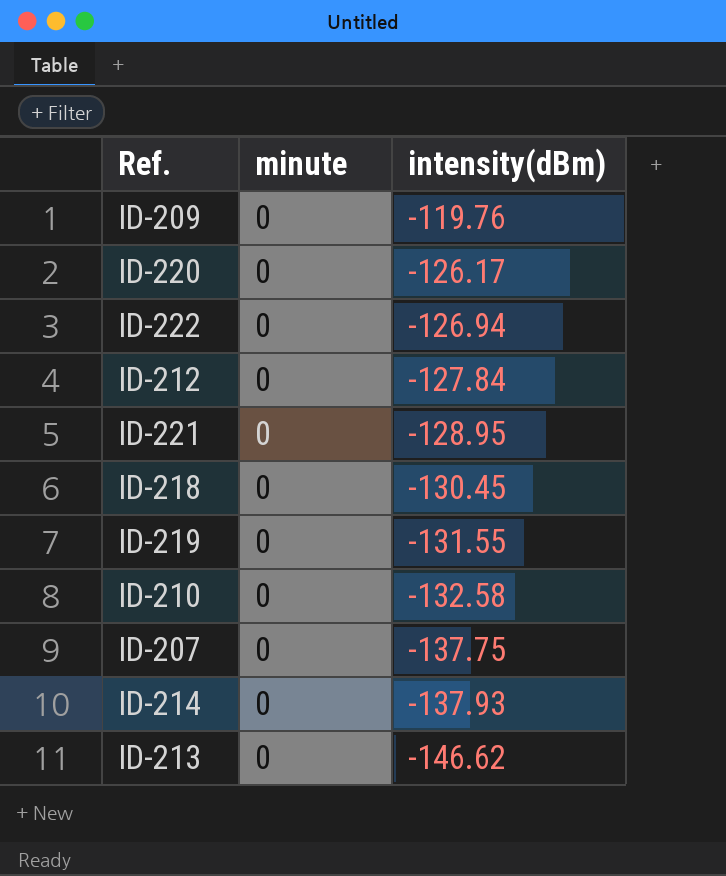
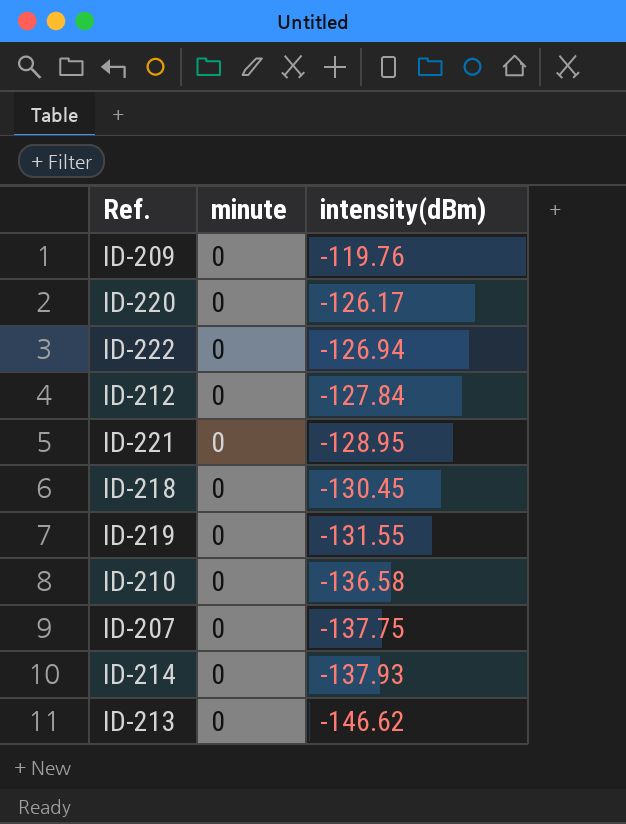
ID-210 | intensity(dBm): -132.58 -> -136.58

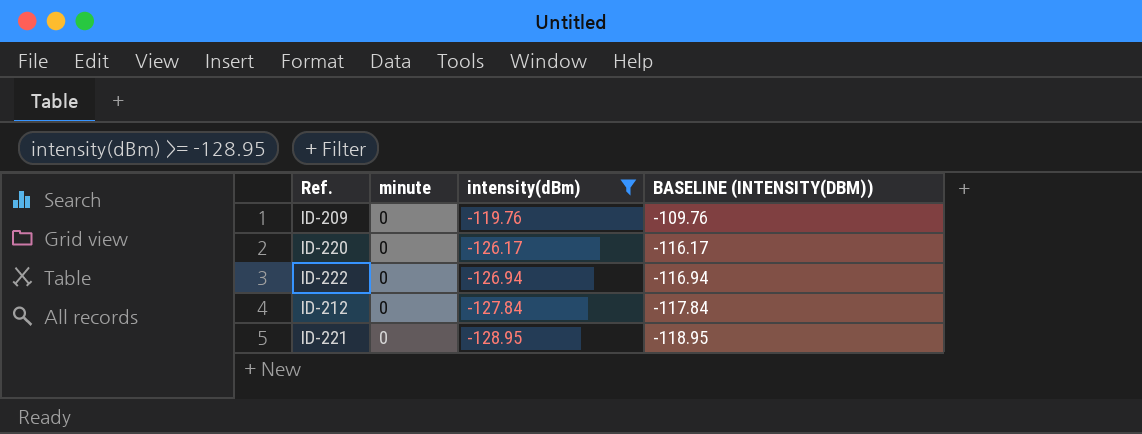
filter: none -> intensity(dBm) >= -128.95
column BASELINE (INTENSITY(DBM)) | formula: none -> [intensity(dBm)] + 10

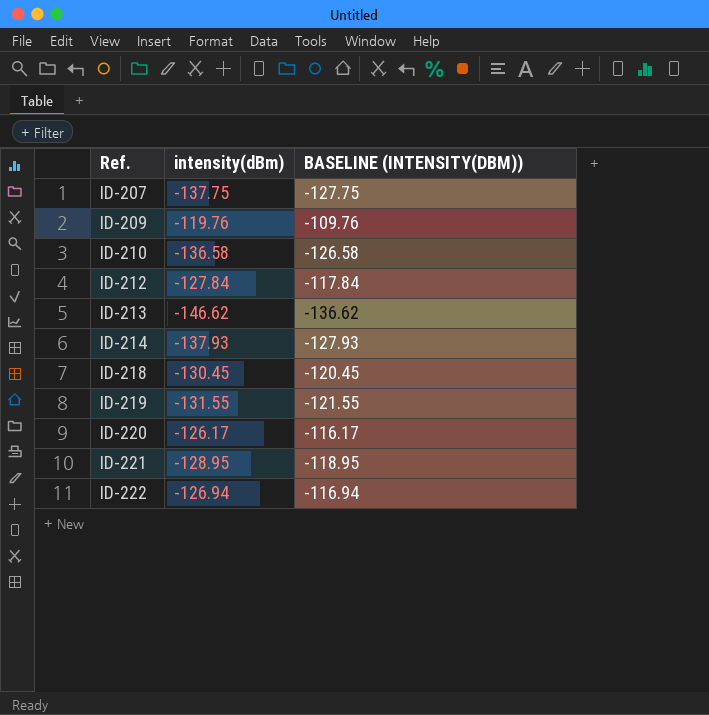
filter: intensity(dBm) >= -128.95 -> none
row order: intensity(dBm) descending -> Ref. ascending
column minute | position: 2 -> none

